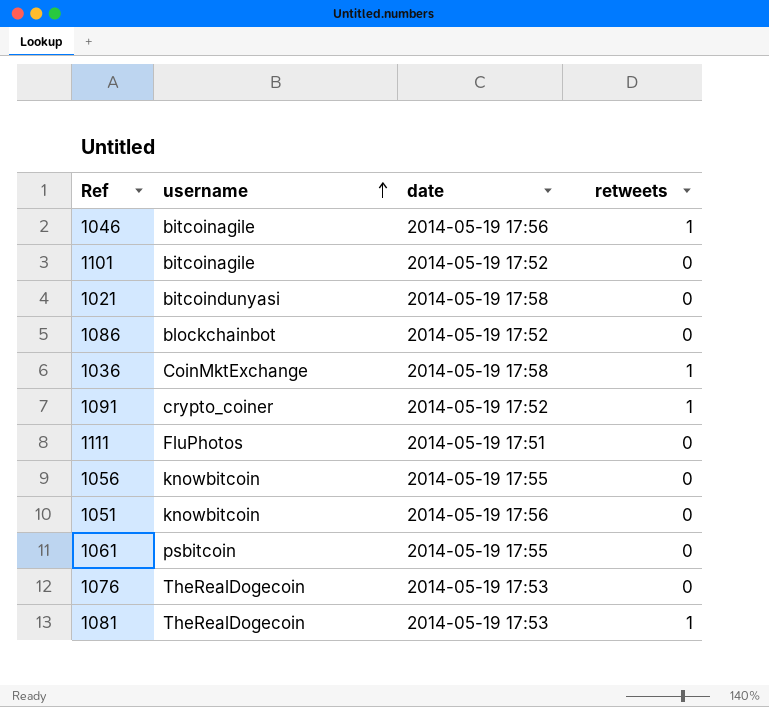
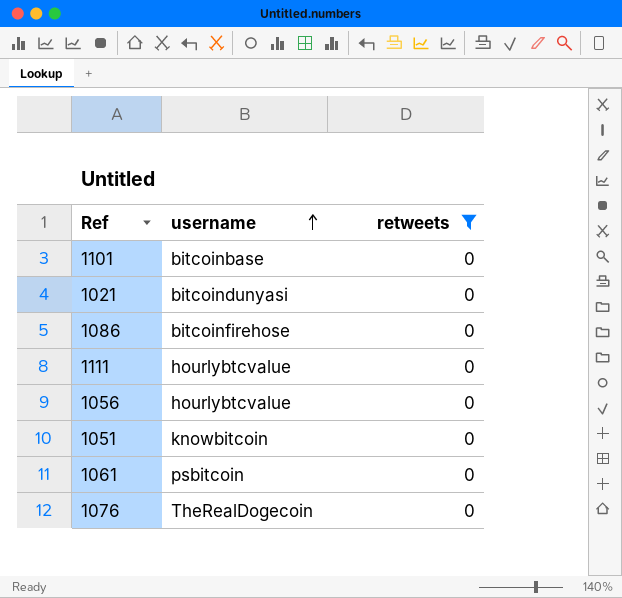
filter: none -> retweets = 0
column date | position: 3 -> none
1101 | username: bitcoinagile -> bitcoinbase
1086 | username: blockchainbot -> bitcoinfirehose
1111 | username: FluPhotos -> hourlybtcvalue
1056 | username: knowbitcoin -> hourlybtcvalue

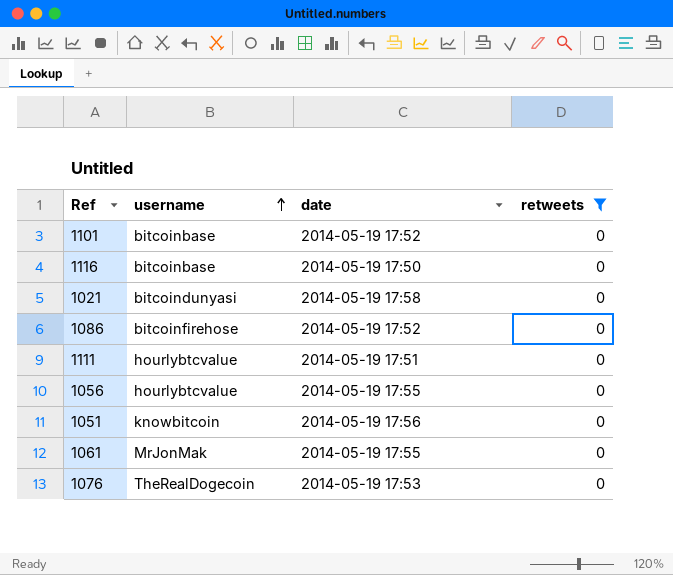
column date | position: none -> 3
row 1116: none -> bitcoinbase | 2014-05-19 17:50 | 0
1061 | username: psbitcoin -> MrJonMak

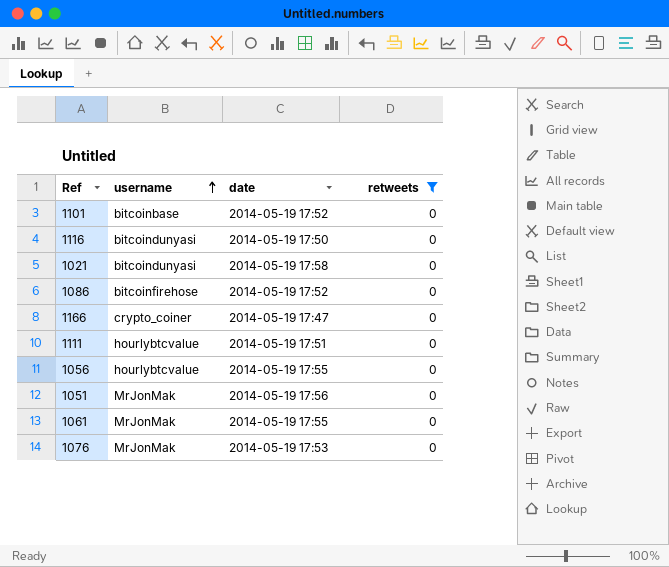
1116 | username: bitcoinbase -> bitcoindunyasi
row 1166: none -> crypto_coiner | 2014-05-19 17:47 | 0
1051 | username: knowbitcoin -> MrJonMak
1076 | username: TheRealDogecoin -> MrJonMak

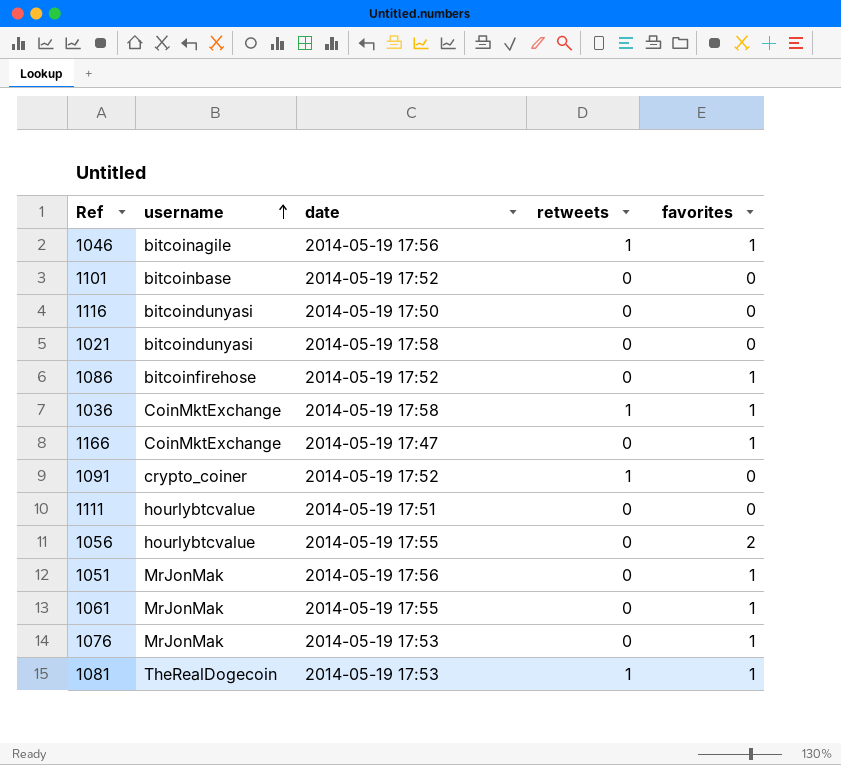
filter: retweets = 0 -> none
column favorites | position: none -> 5
1166 | username: crypto_coiner -> CoinMktExchange

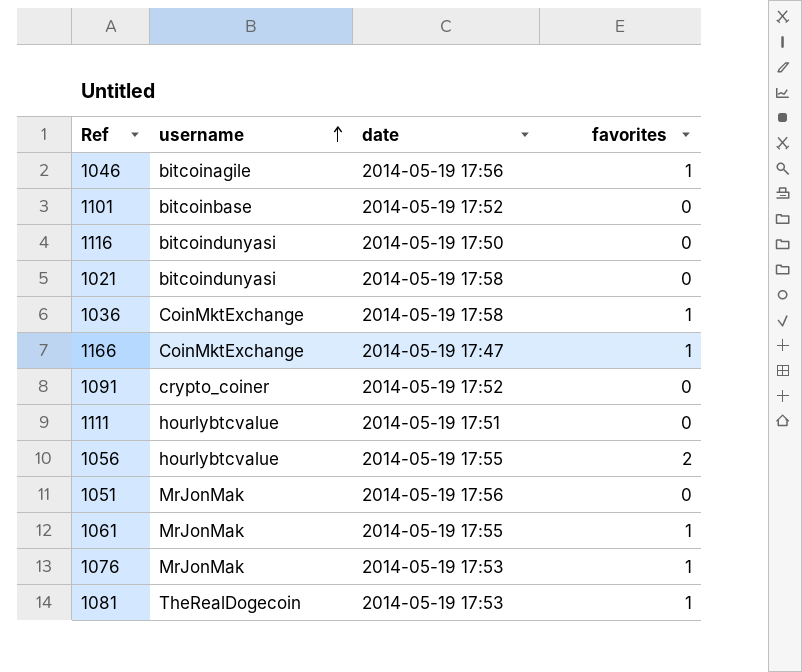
column retweets | position: 4 -> none
row 1086: bitcoinfirehose | 2014-05-19 17:52 | 0 | 1 -> none
1051 | favorites: 1 -> 0

